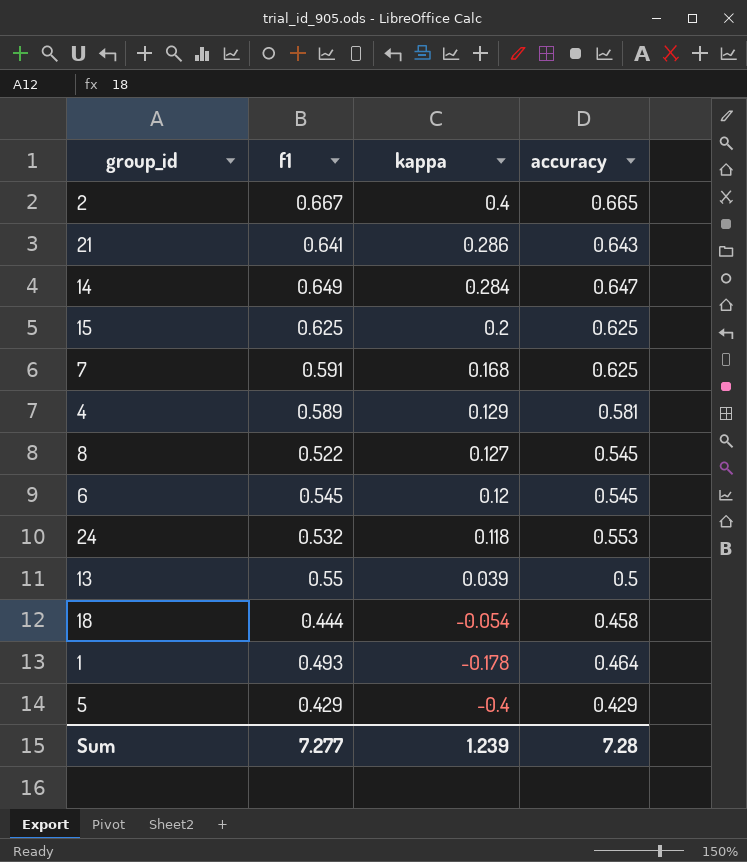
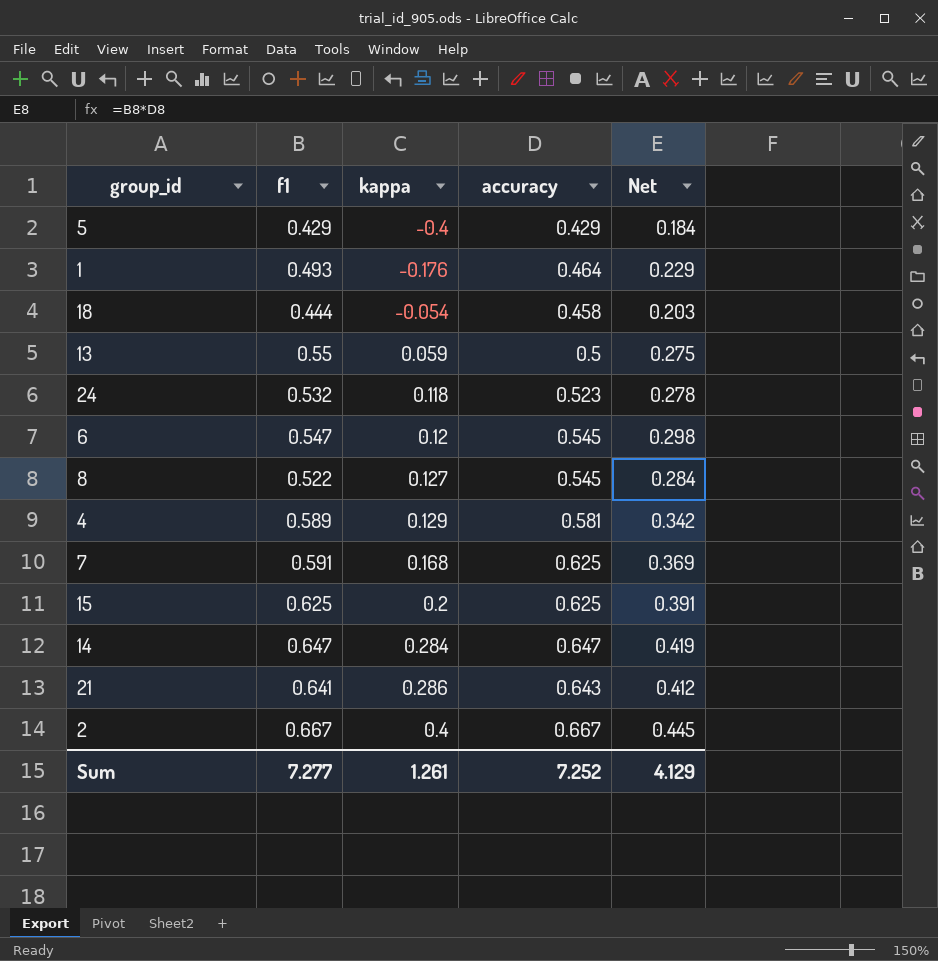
row order: kappa descending -> kappa ascending
column Net | formula: none -> [f1] * [accuracy]
1 | kappa: -0.178 -> -0.176
13 | kappa: 0.039 -> 0.059
24 | accuracy: 0.553 -> 0.523
6 | f1: 0.545 -> 0.547
14 | f1: 0.649 -> 0.647
2 | accuracy: 0.665 -> 0.667
Sum | kappa: 1.239 -> 1.261
Sum | accuracy: 7.28 -> 7.252

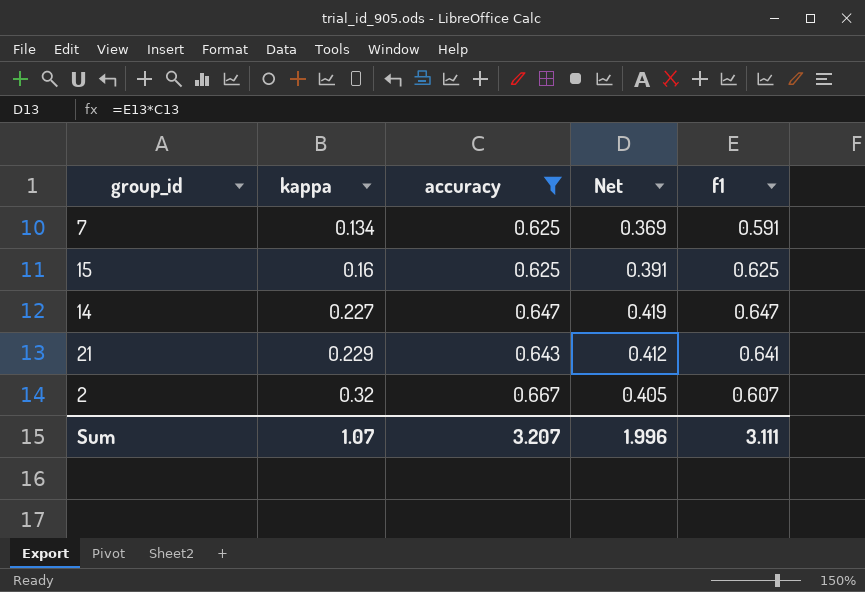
filter: none -> accuracy >= 0.625
column f1 | position: 2 -> 5
7 | kappa: 0.168 -> 0.134
15 | kappa: 0.2 -> 0.16
14 | kappa: 0.284 -> 0.227
21 | kappa: 0.286 -> 0.229
2 | kappa: 0.4 -> 0.32
2 | Net: 0.445 -> 0.405
2 | f1: 0.667 -> 0.607
Sum | kappa: 1.261 -> 1.07
Sum | accuracy: 7.252 -> 3.207
Sum | Net: 4.129 -> 1.996
Sum | f1: 7.277 -> 3.111

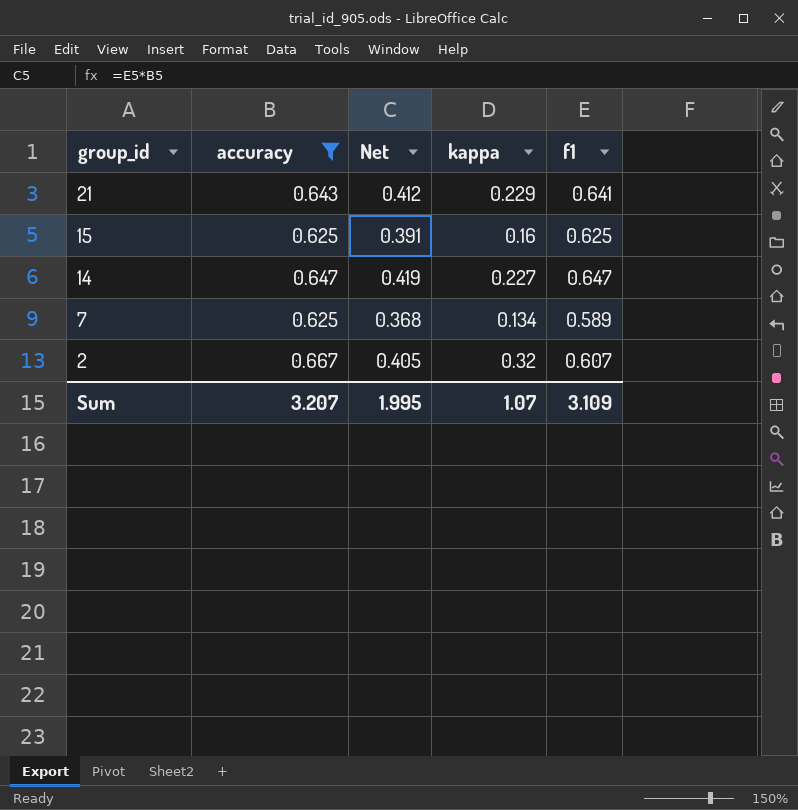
row order: kappa ascending -> group_id descending
column kappa | position: 2 -> 4
7 | Net: 0.369 -> 0.368
7 | f1: 0.591 -> 0.589
Sum | Net: 1.996 -> 1.995
Sum | f1: 3.111 -> 3.109

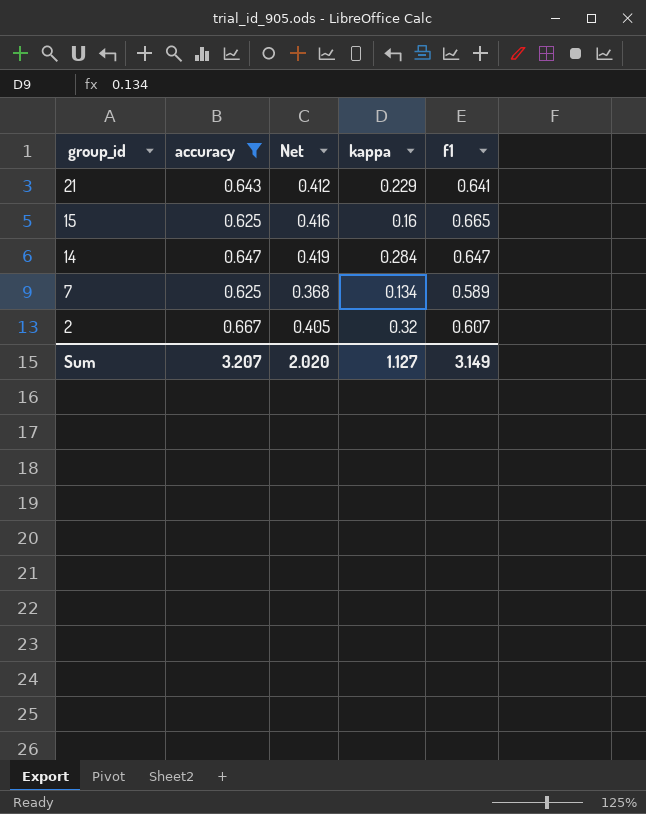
15 | Net: 0.391 -> 0.416
15 | f1: 0.625 -> 0.665
14 | kappa: 0.227 -> 0.284
Sum | Net: 1.995 -> 2.020
Sum | kappa: 1.07 -> 1.127
Sum | f1: 3.109 -> 3.149

